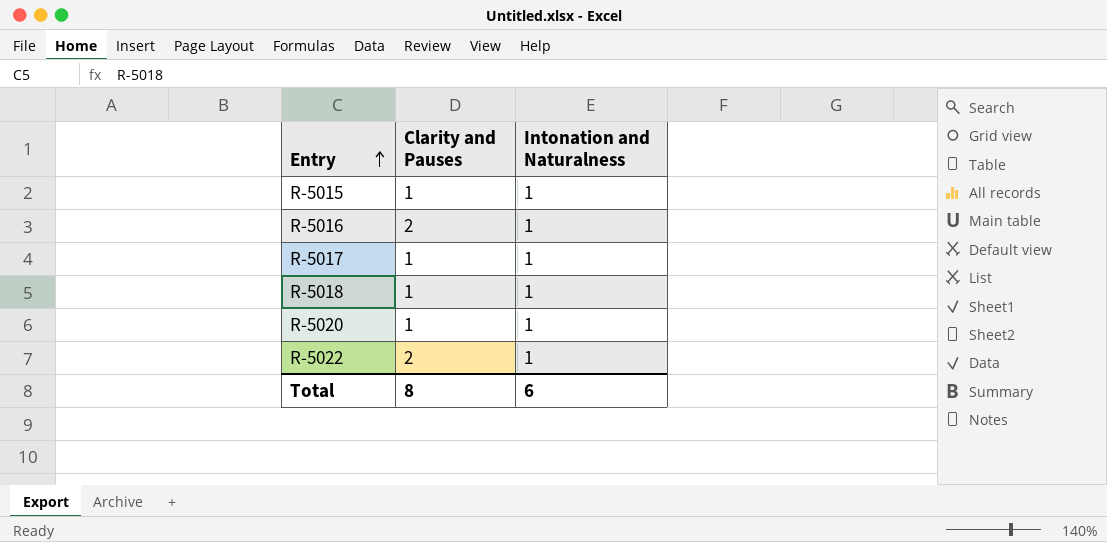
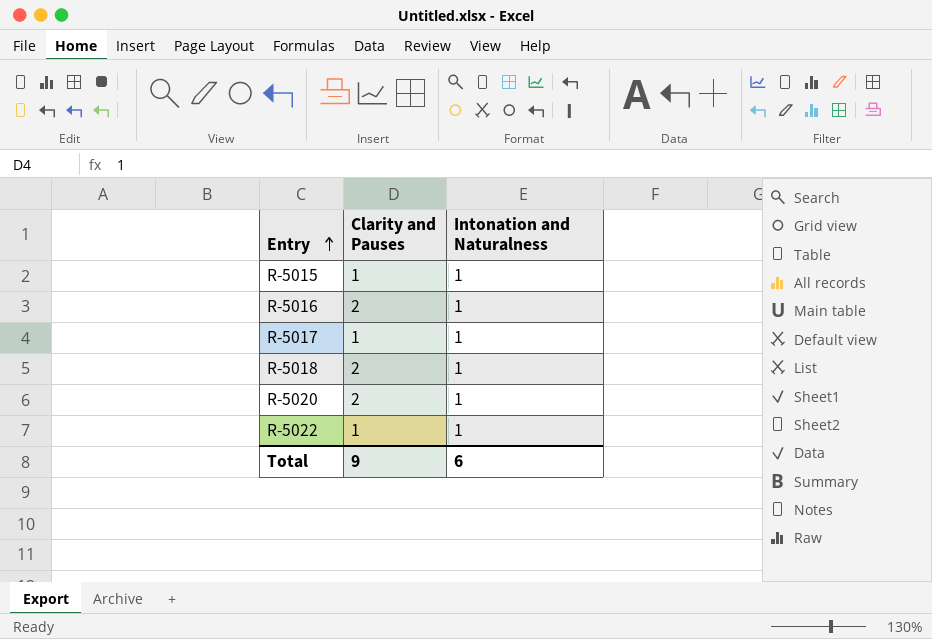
R-5018 | Clarity and Pauses: 1 -> 2
R-5020 | Clarity and Pauses: 1 -> 2
R-5022 | Clarity and Pauses: 2 -> 1
Total | Clarity and Pauses: 8 -> 9

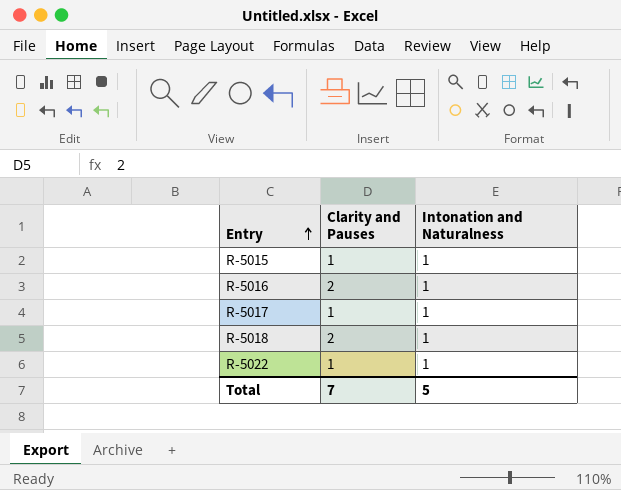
row R-5020: 2 | 1 -> none
Total | Clarity and Pauses: 9 -> 7
Total | Intonation and Naturalness: 6 -> 5

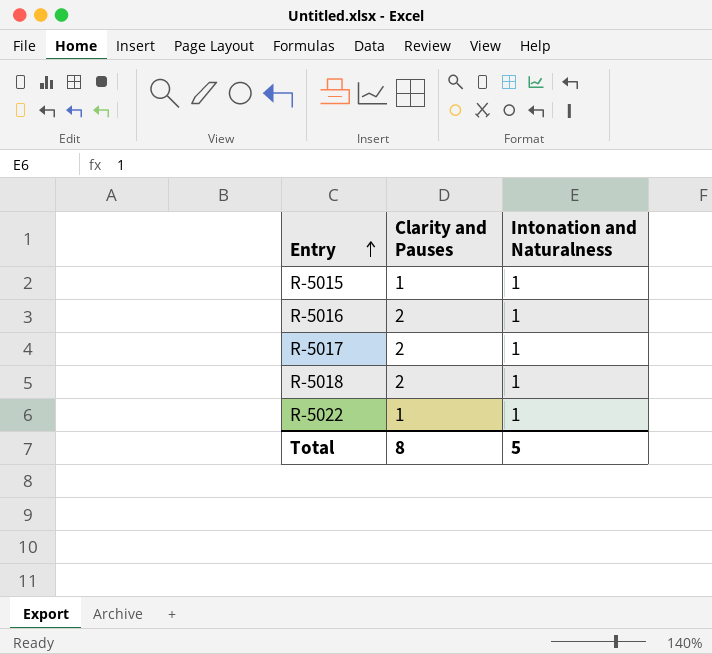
R-5017 | Clarity and Pauses: 1 -> 2
Total | Clarity and Pauses: 7 -> 8

